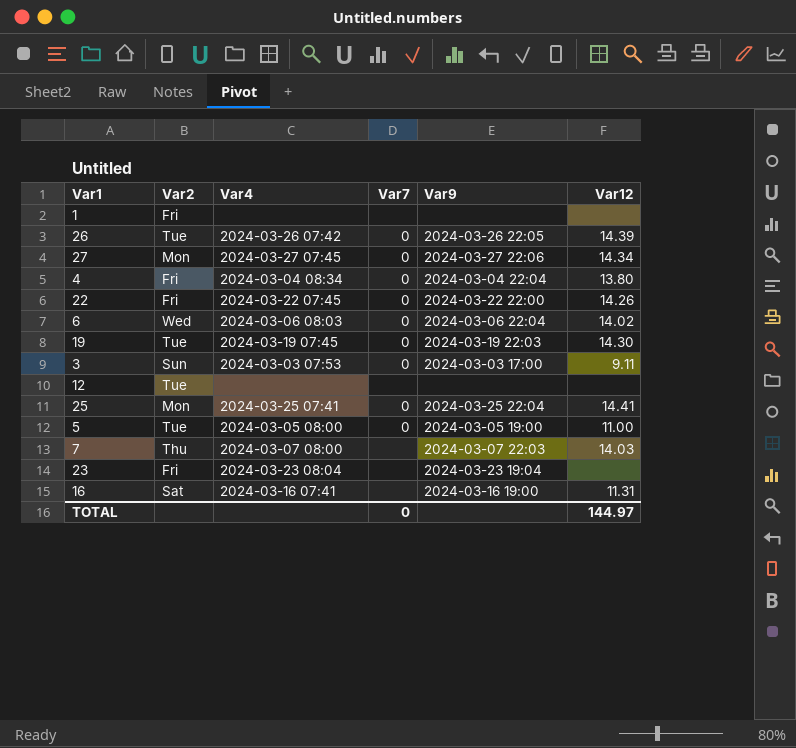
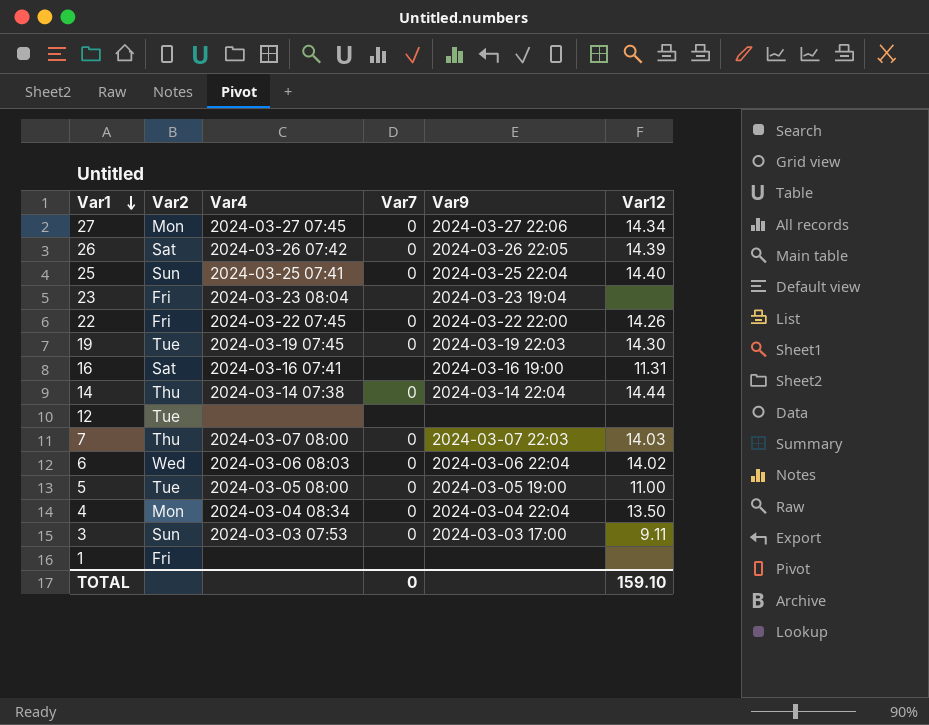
row order: none -> Var1 descending
26 | Var2: Tue -> Sat
25 | Var2: Mon -> Sun
25 | Var12: 14.41 -> 14.40
row 14: none -> Thu | 2024-03-14 07:38 | 0 | 2024-03-14 22:04 | 14.44
7 | Var7: none -> 0
4 | Var2: Fri -> Mon
4 | Var12: 13.80 -> 13.50
TOTAL | Var12: 144.97 -> 159.10

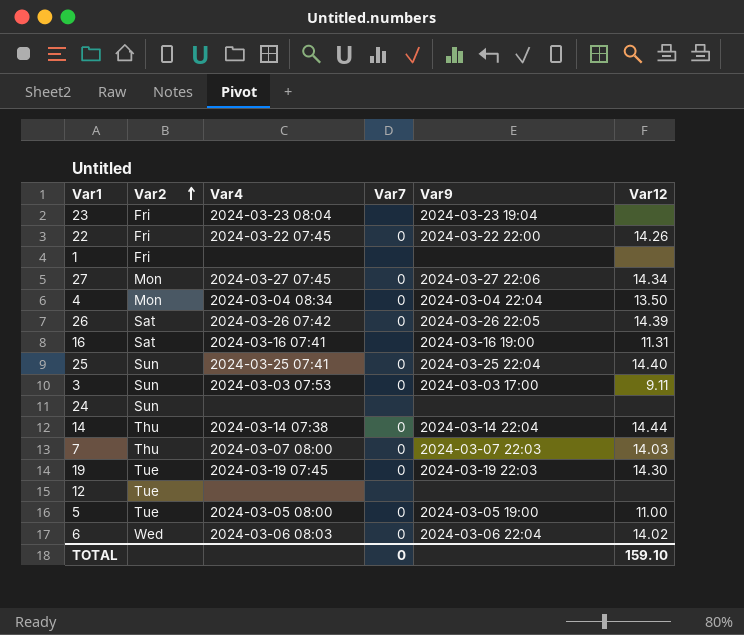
row order: Var1 descending -> Var2 ascending
row 24: none -> Sun | none | none | none | none

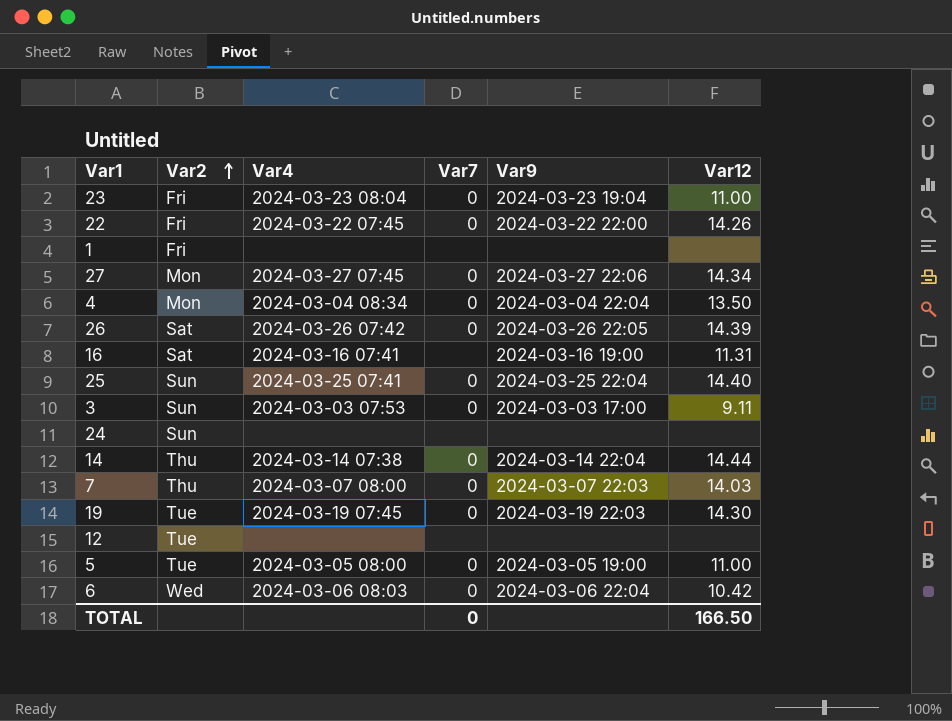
23 | Var7: none -> 0
23 | Var12: none -> 11.00
6 | Var12: 14.02 -> 10.42
TOTAL | Var12: 159.10 -> 166.50

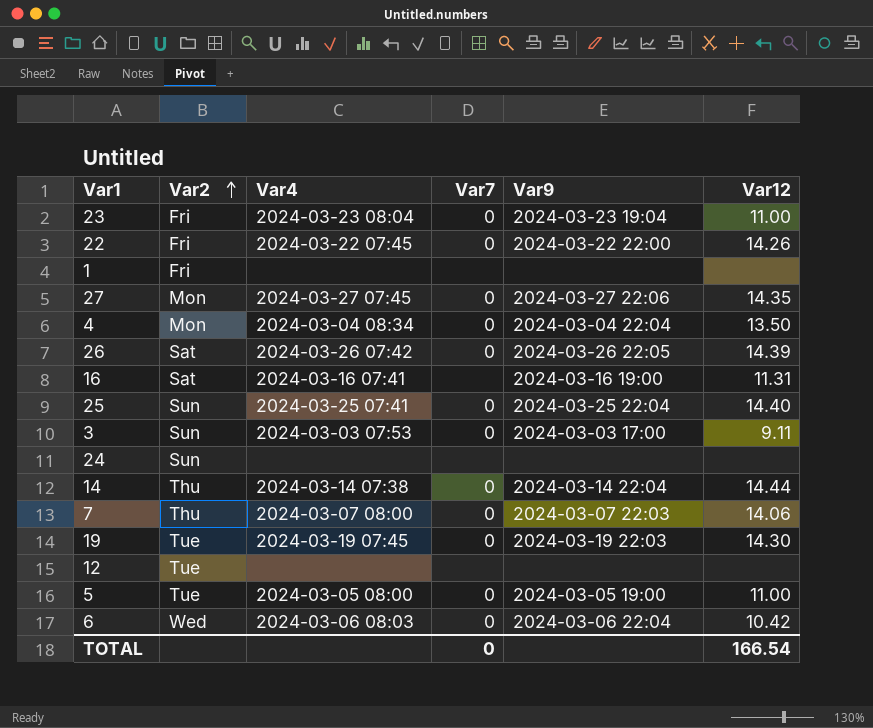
27 | Var12: 14.34 -> 14.35
7 | Var12: 14.03 -> 14.06
TOTAL | Var12: 166.50 -> 166.54

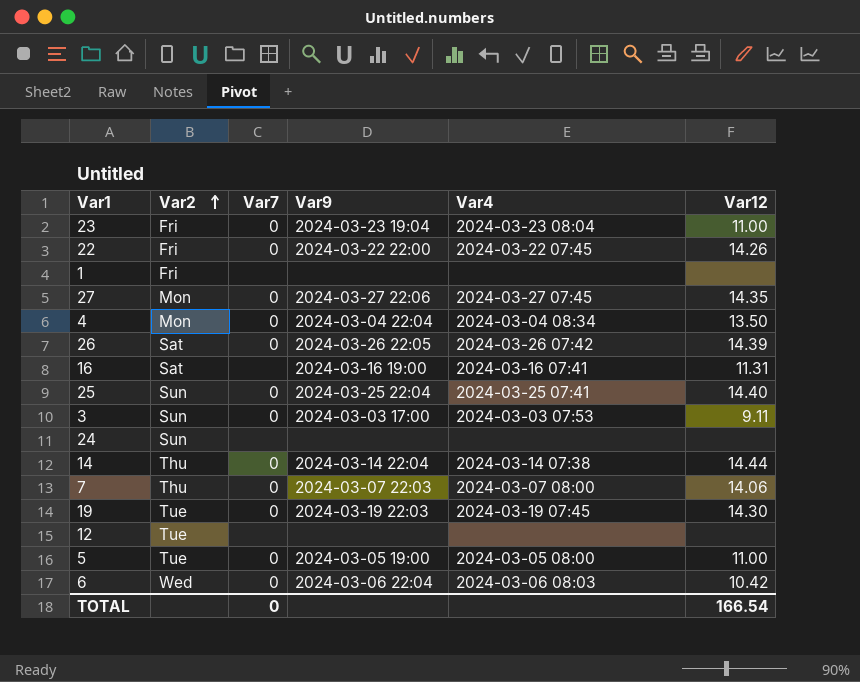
column Var4 | position: 3 -> 5

